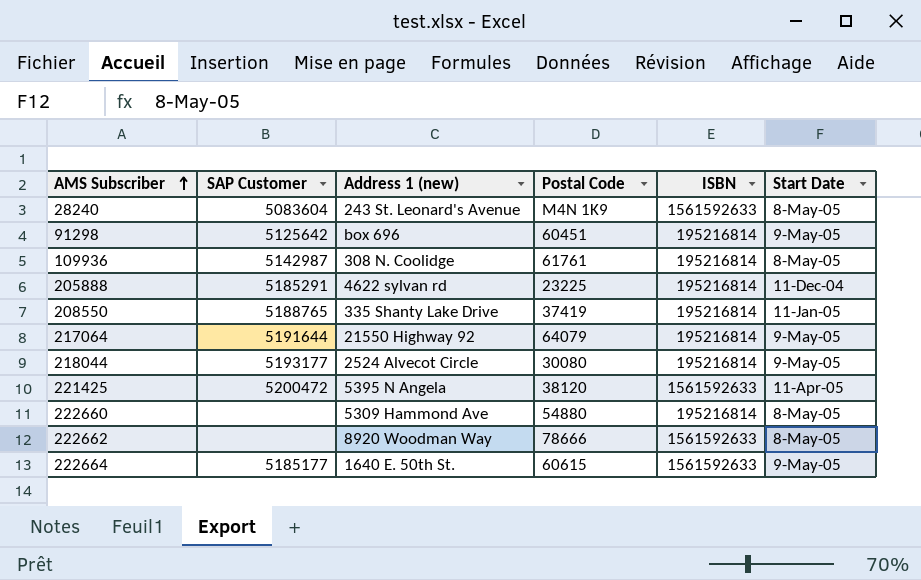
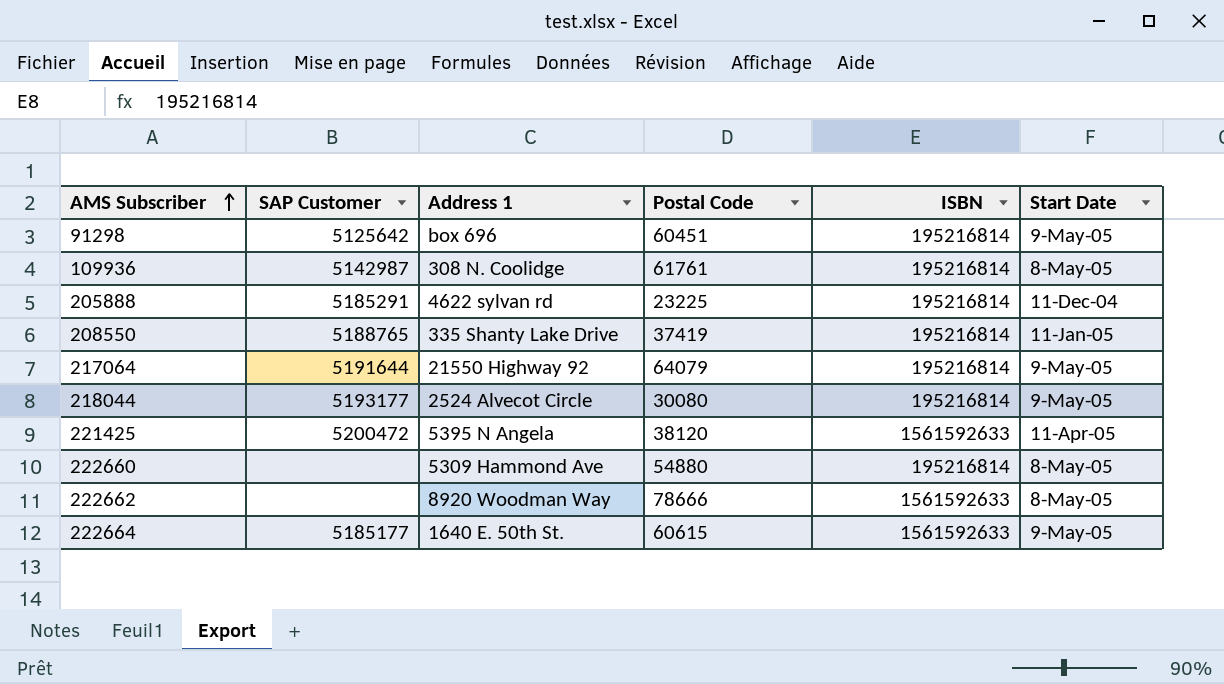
column name: Address 1 (new) -> Address 1
row 28240: 5083604 | 243 St. Leonard's Avenue | M4N 1K9 | 1561592633 | 8-May-05 -> none

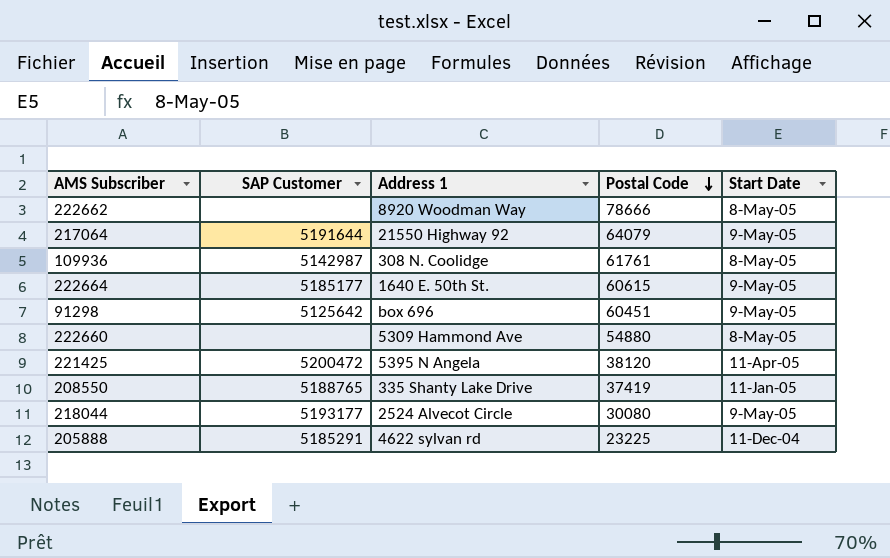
row order: AMS Subscriber ascending -> Postal Code descending
column ISBN | position: 5 -> none

